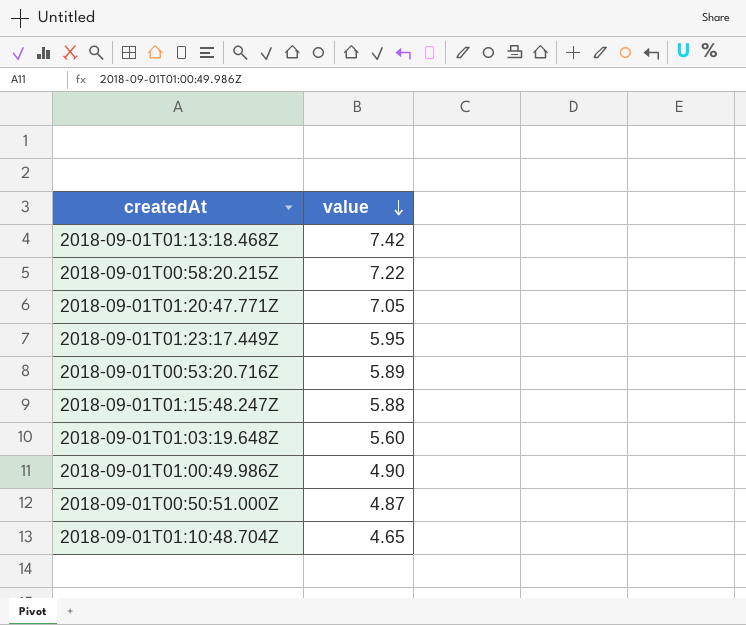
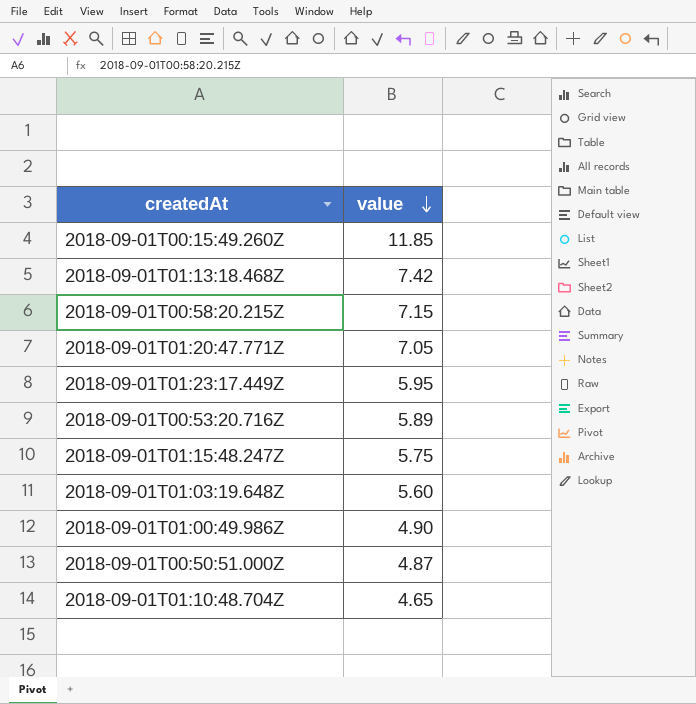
row 2018-09-01T00:15:49.260Z: none -> 11.85
2018-09-01T00:58:20.215Z | value: 7.22 -> 7.15
2018-09-01T01:15:48.247Z | value: 5.88 -> 5.75

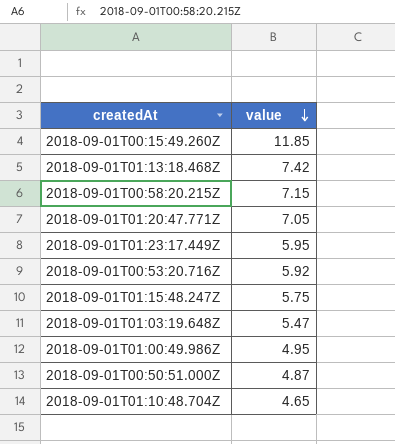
2018-09-01T00:53:20.716Z | value: 5.89 -> 5.92
2018-09-01T01:03:19.648Z | value: 5.60 -> 5.47
2018-09-01T01:00:49.986Z | value: 4.90 -> 4.95

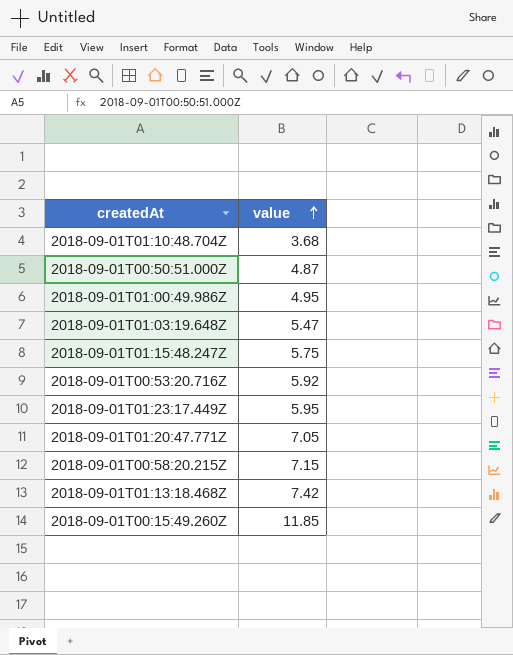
row order: value descending -> value ascending
2018-09-01T01:10:48.704Z | value: 4.65 -> 3.68

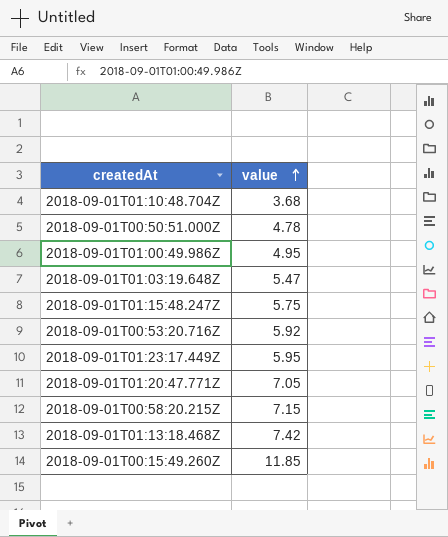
2018-09-01T00:50:51.000Z | value: 4.87 -> 4.78

